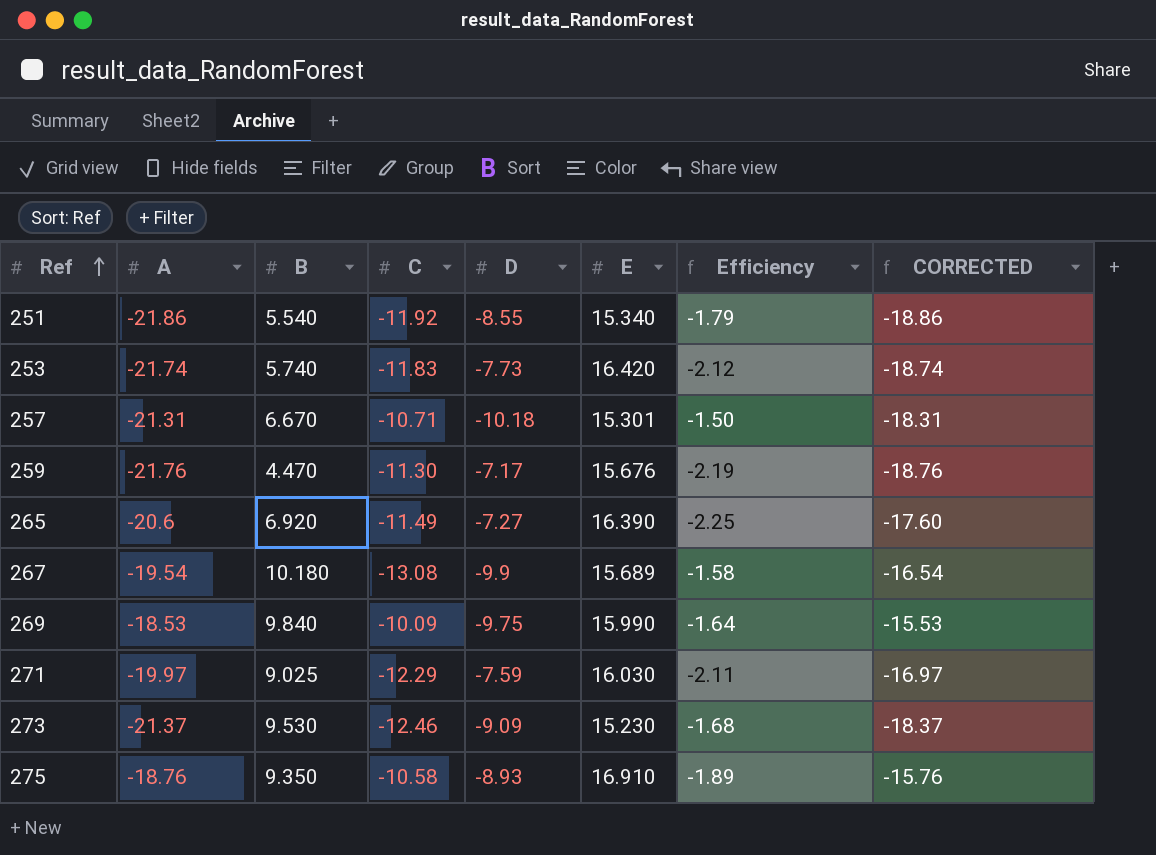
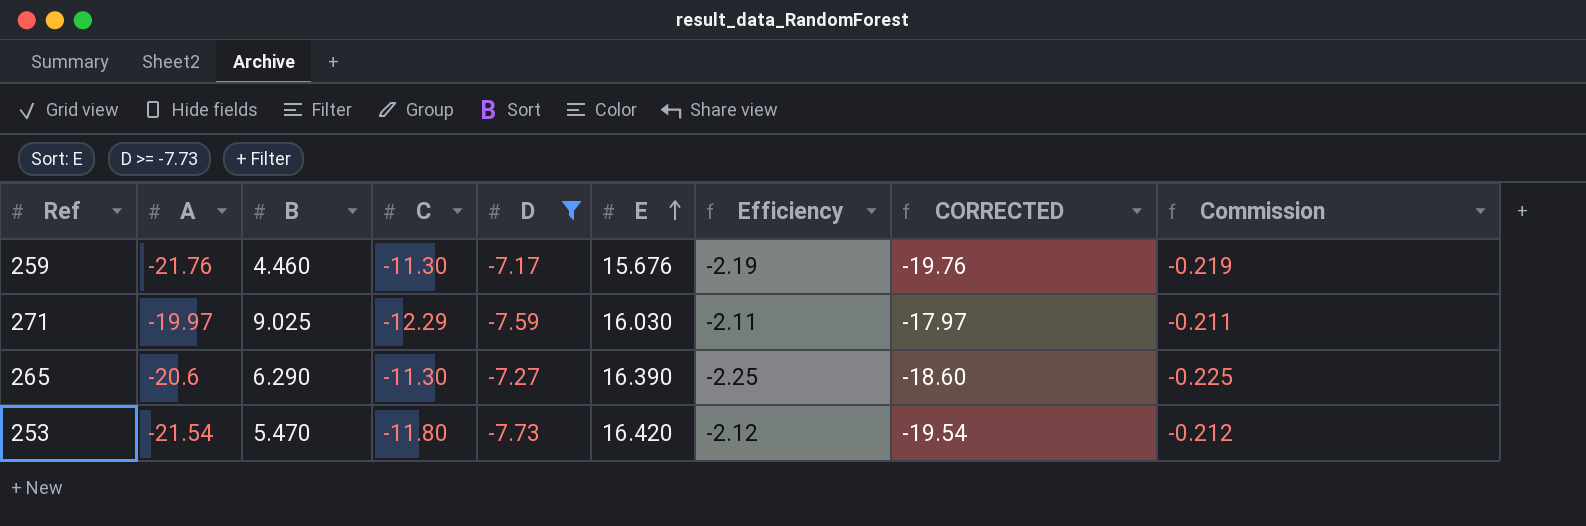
filter: none -> D >= -7.73
row order: Ref ascending -> E ascending
column CORRECTED | formula: [A] + 3 -> [A] + 2
column Commission | formula: none -> [Efficiency] * 0.1
259 | B: 4.470 -> 4.460
265 | B: 6.920 -> 6.290
265 | C: -11.49 -> -11.30
253 | A: -21.74 -> -21.54
253 | B: 5.740 -> 5.470
253 | C: -11.83 -> -11.80

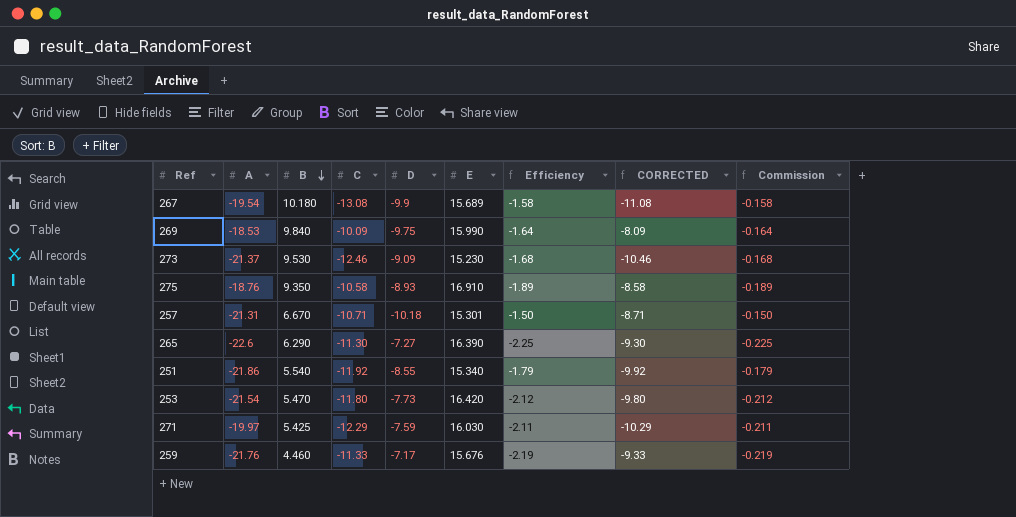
filter: D >= -7.73 -> none
row order: E ascending -> B descending
column CORRECTED | formula: [A] + 2 -> [C] + 2
265 | A: -20.6 -> -22.6
271 | B: 9.025 -> 5.425
259 | C: -11.30 -> -11.33

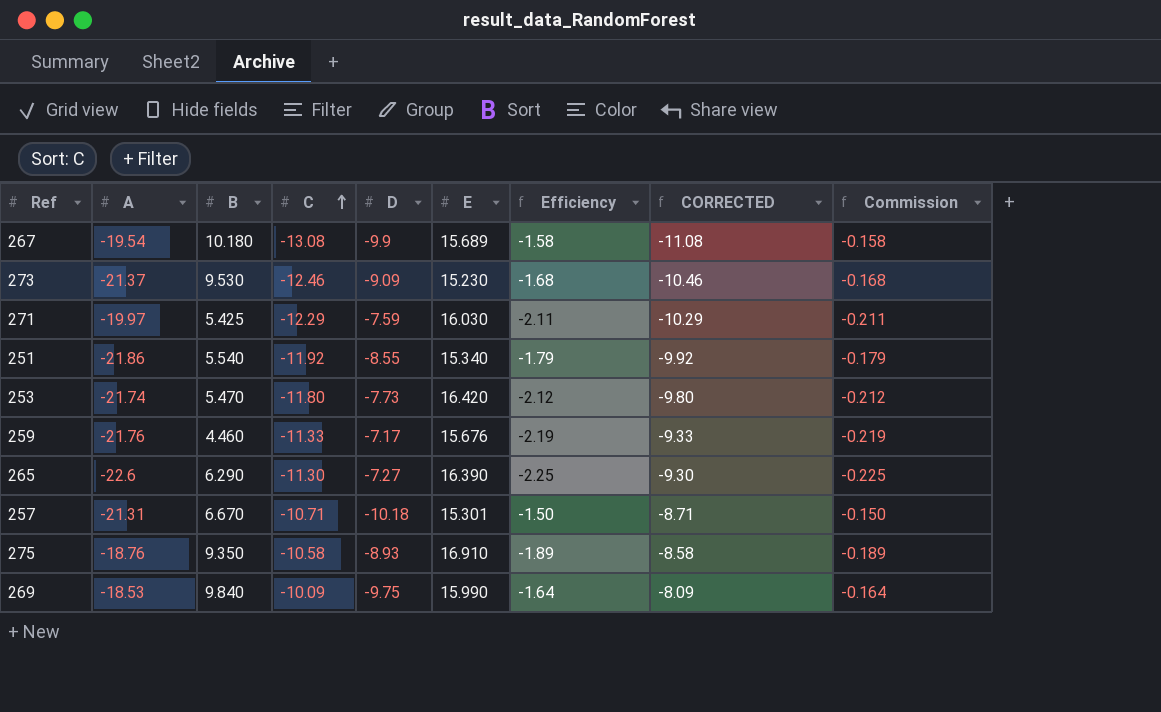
row order: B descending -> C ascending
253 | A: -21.54 -> -21.74

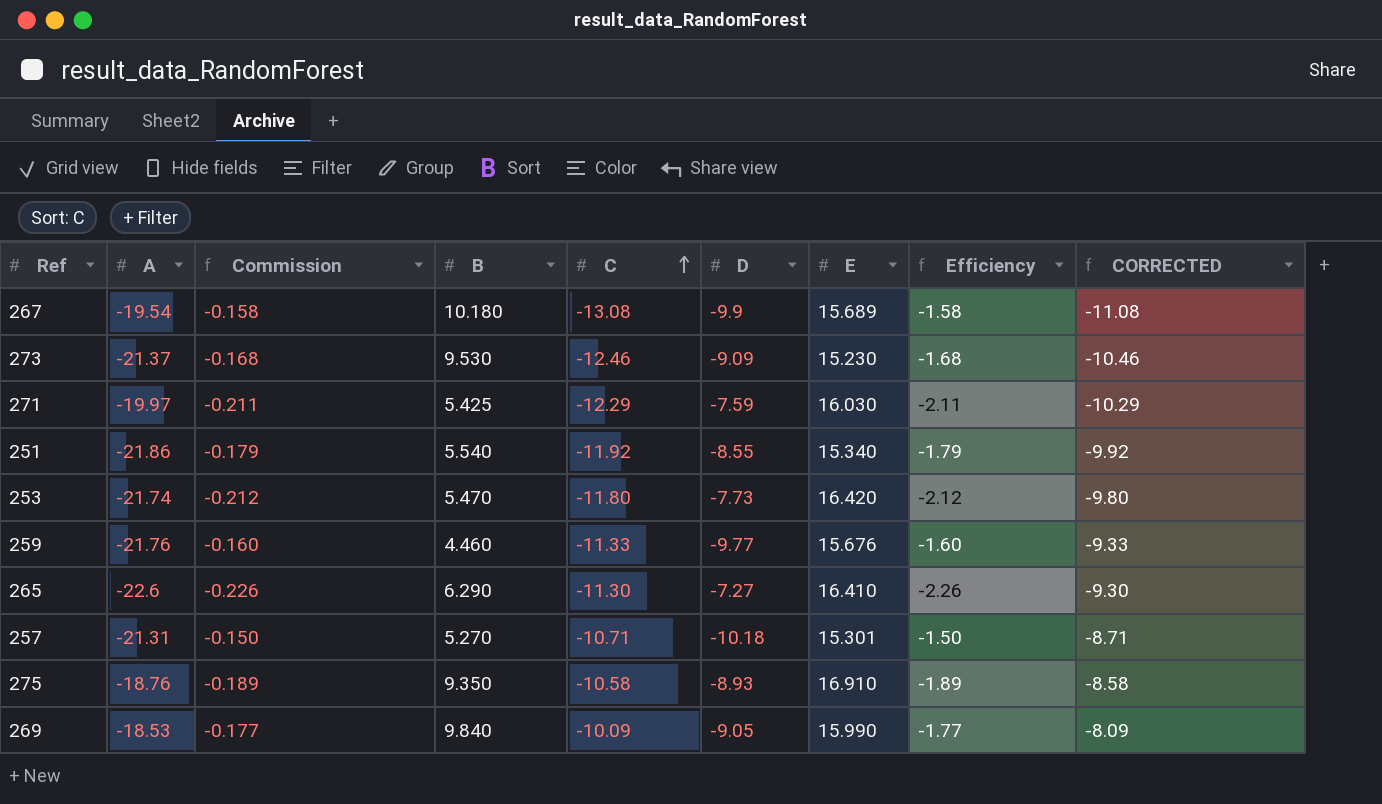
column Commission | position: 9 -> 3
259 | Commission: -0.219 -> -0.160
259 | D: -7.17 -> -9.77
259 | Efficiency: -2.19 -> -1.60
265 | Commission: -0.225 -> -0.226
265 | E: 16.390 -> 16.410
265 | Efficiency: -2.25 -> -2.26
257 | B: 6.670 -> 5.270
269 | Commission: -0.164 -> -0.177
269 | D: -9.75 -> -9.05
269 | Efficiency: -1.64 -> -1.77

